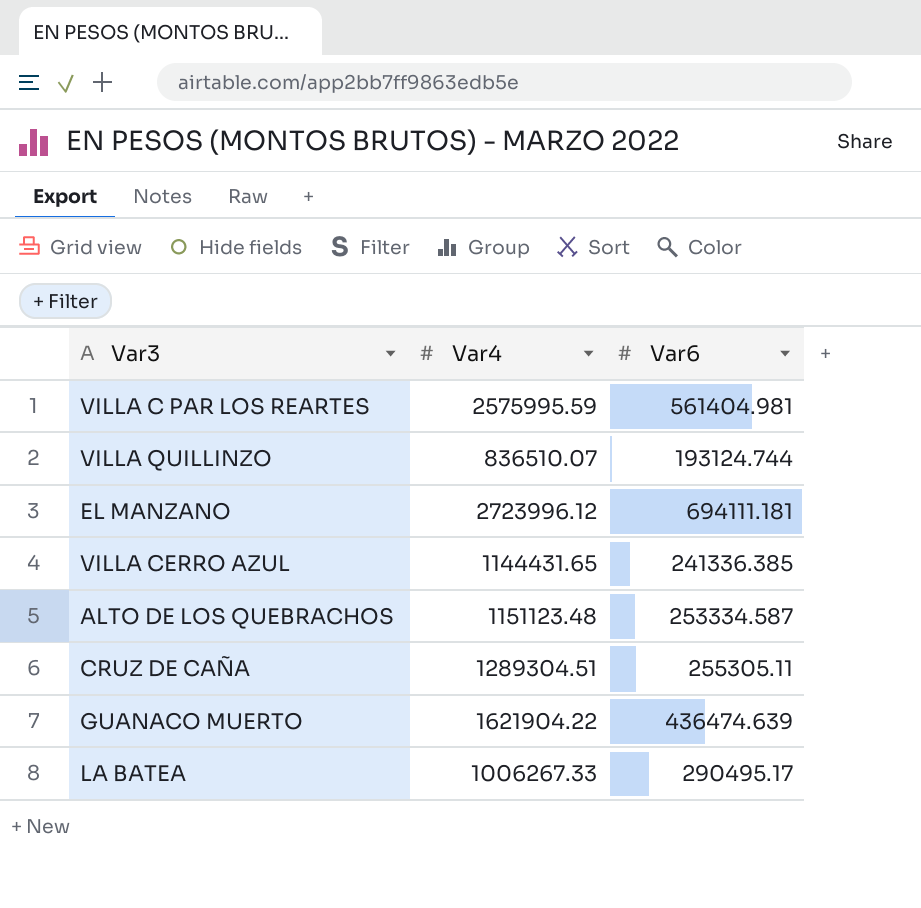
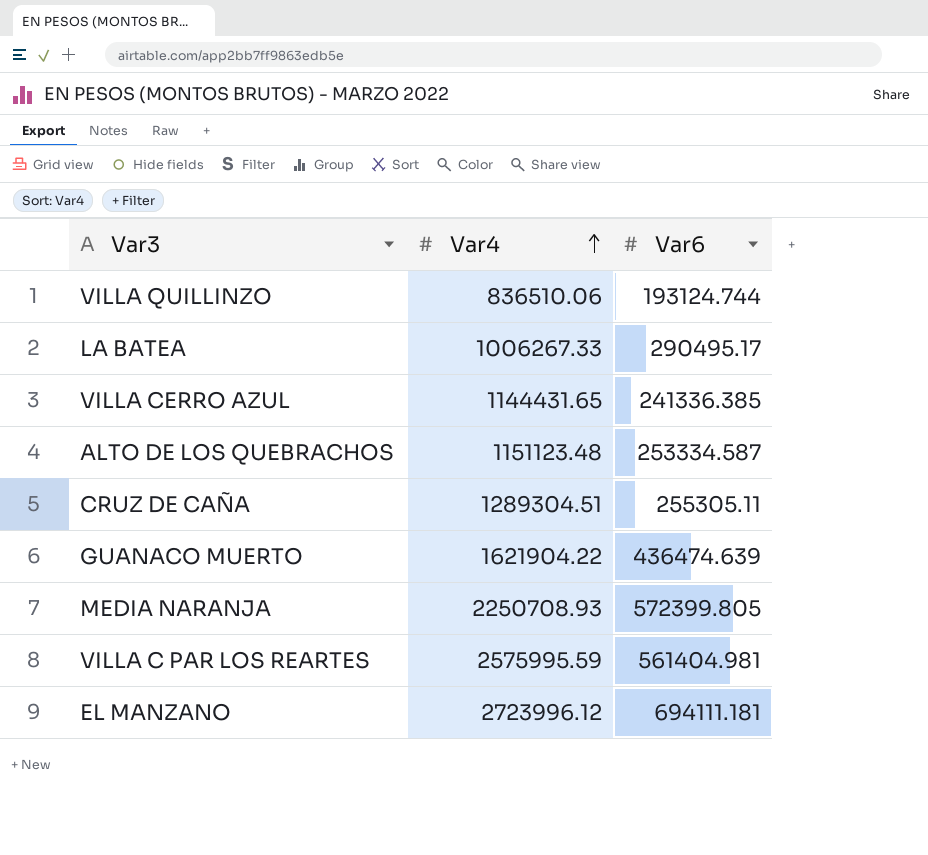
row order: none -> Var4 ascending
VILLA QUILLINZO | Var4: 836510.07 -> 836510.06
row MEDIA NARANJA: none -> 2250708.93 | 572399.805

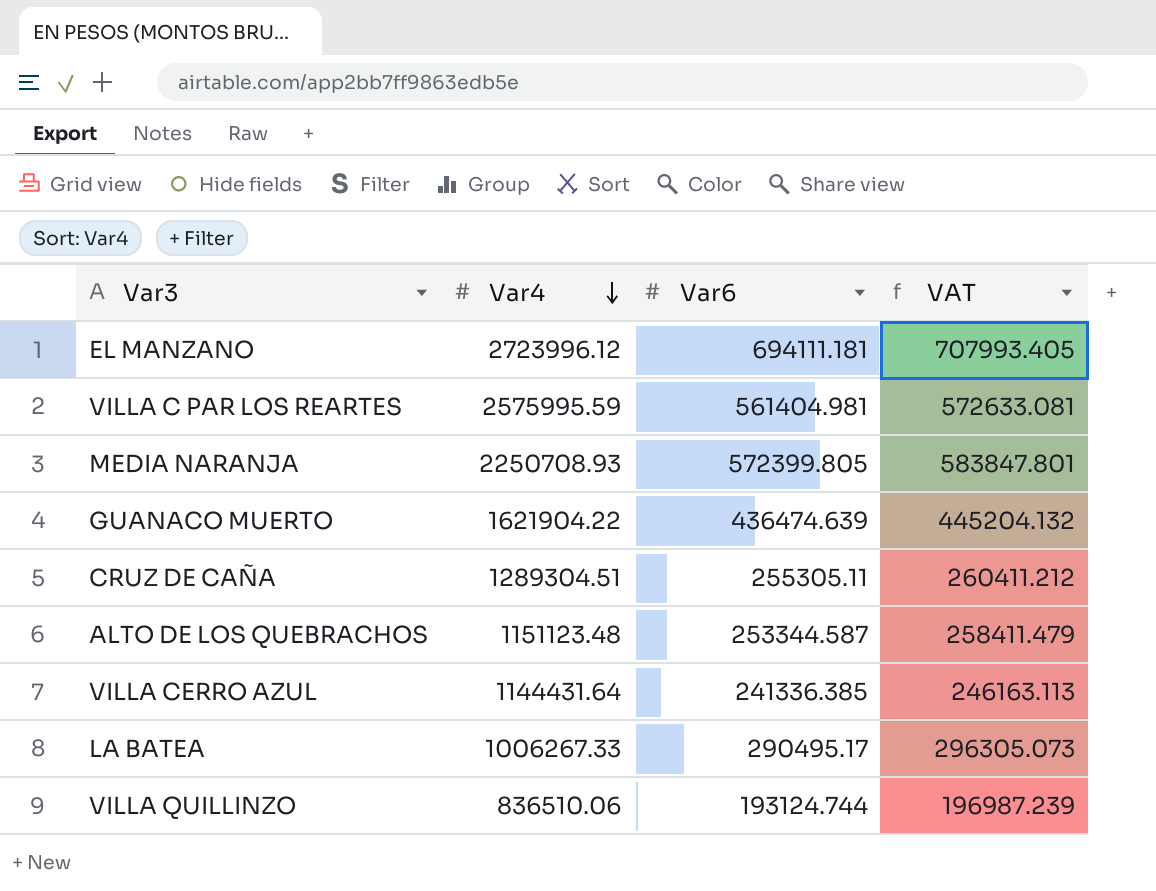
row order: Var4 ascending -> Var4 descending
column VAT | formula: none -> [Var6] * 1.02
ALTO DE LOS QUEBRACHOS | Var6: 253334.587 -> 253344.587
VILLA CERRO AZUL | Var4: 1144431.65 -> 1144431.64

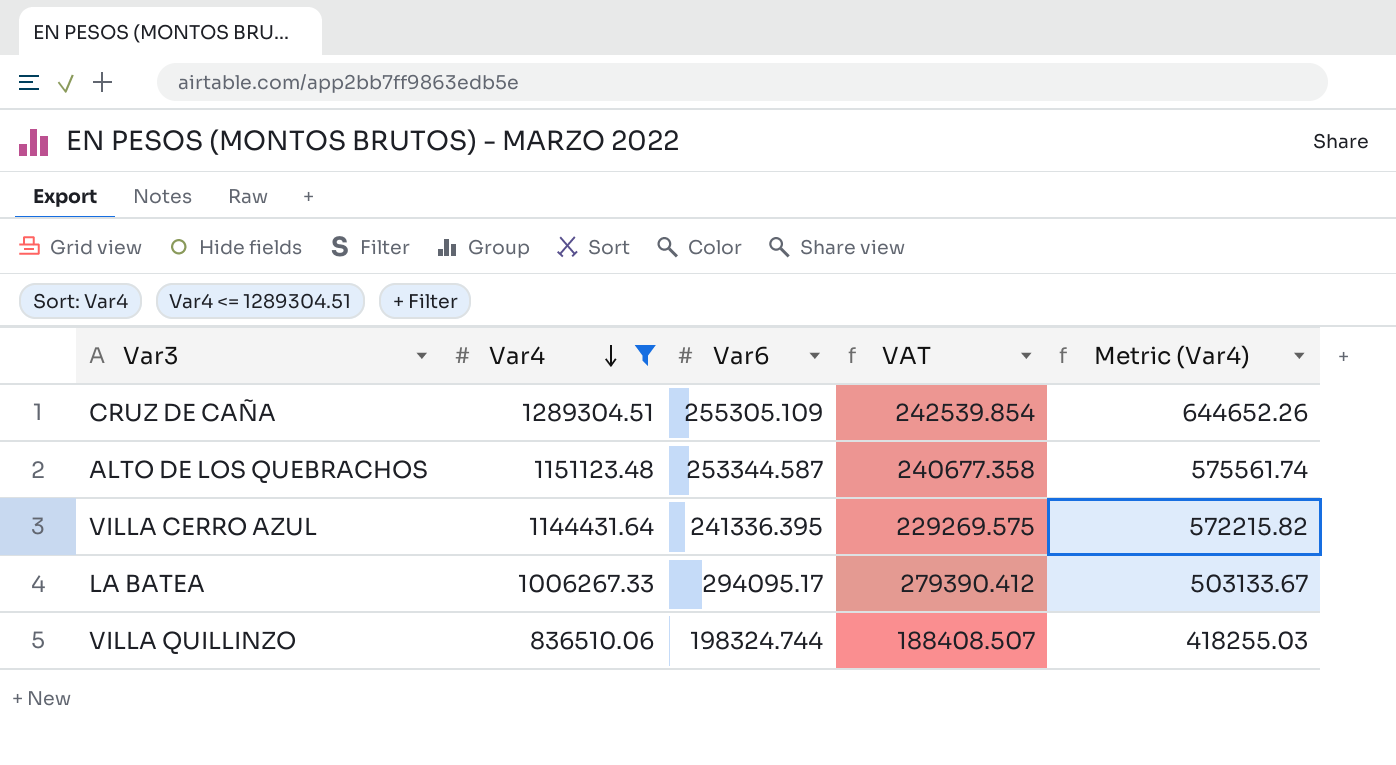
filter: none -> Var4 <= 1289304.51
column VAT | formula: [Var6] * 1.02 -> [Var6] * 0.95
column Metric (Var4) | formula: none -> [Var4] * 0.5
CRUZ DE CAÑA | Var6: 255305.11 -> 255305.109
VILLA CERRO AZUL | Var6: 241336.385 -> 241336.395
LA BATEA | Var6: 290495.17 -> 294095.17
VILLA QUILLINZO | Var6: 193124.744 -> 198324.744

